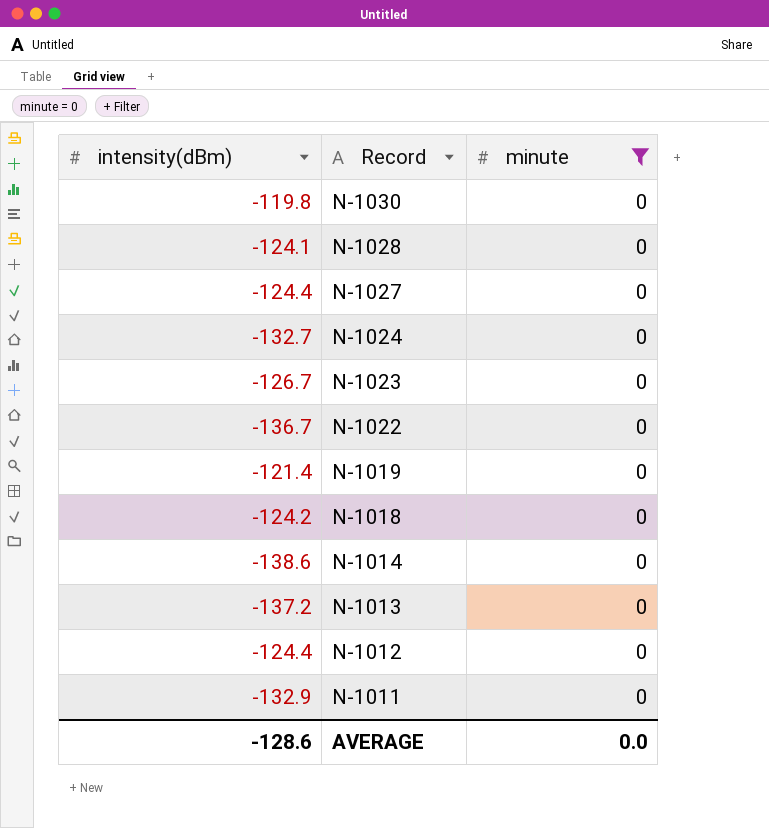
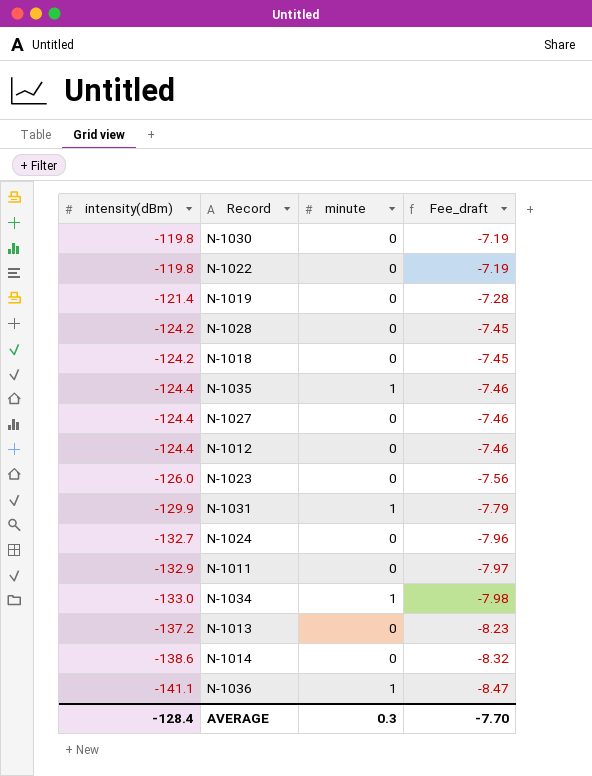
filter: minute = 0 -> none
row order: Record descending -> intensity(dBm) descending
column Fee_draft | formula: none -> [intensity(dBm)] * 0.06
N-1022 | intensity(dBm): -136.7 -> -119.8
N-1028 | intensity(dBm): -124.1 -> -124.2
N-1023 | intensity(dBm): -126.7 -> -126.0
AVERAGE | intensity(dBm): -128.6 -> -128.4
AVERAGE | minute: 0.0 -> 0.3

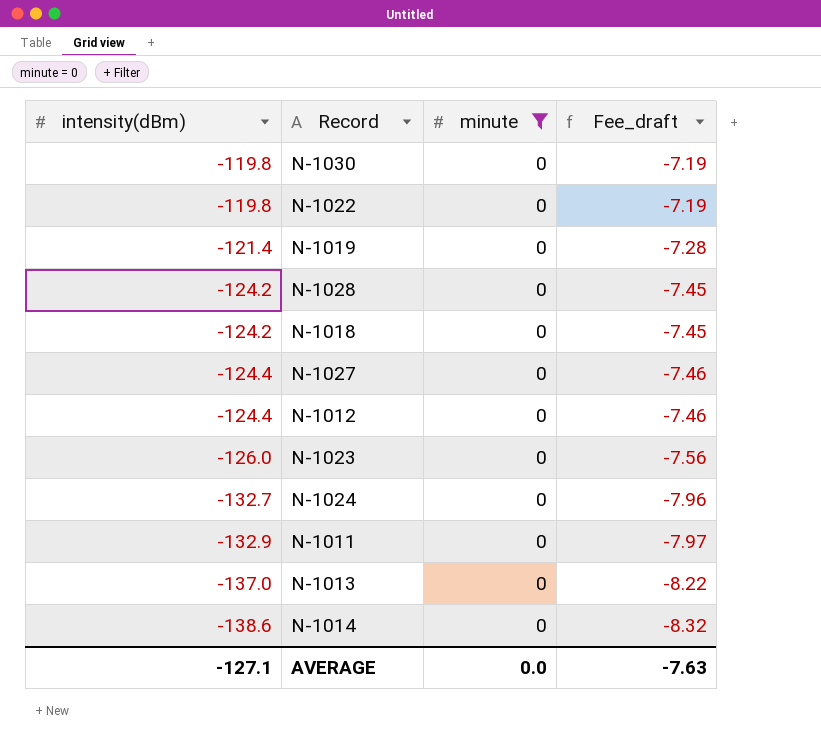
filter: none -> minute = 0
N-1013 | intensity(dBm): -137.2 -> -137.0
N-1013 | Fee_draft: -8.23 -> -8.22
AVERAGE | intensity(dBm): -128.4 -> -127.1
AVERAGE | minute: 0.3 -> 0.0
AVERAGE | Fee_draft: -7.70 -> -7.63

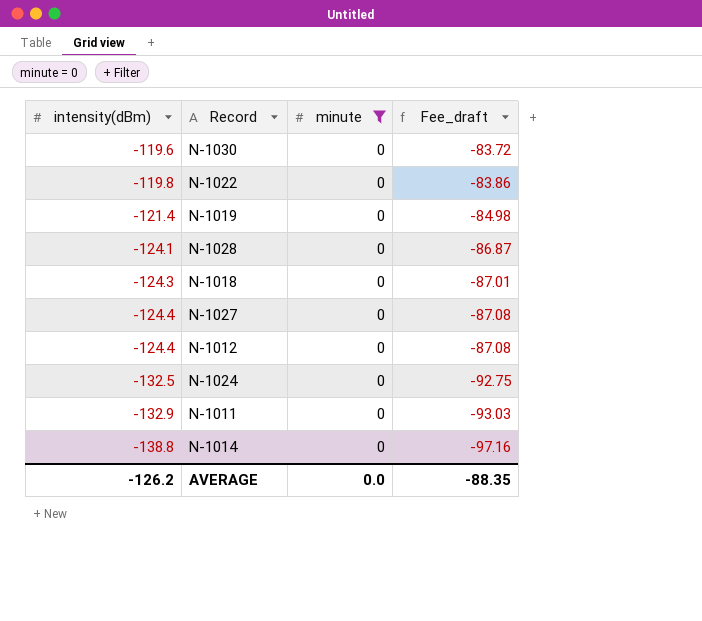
column Fee_draft | formula: [intensity(dBm)] * 0.06 -> [intensity(dBm)] * 0.7
row N-1023: -126.0 | 0 | -7.56 -> none
row N-1013: -137.0 | 0 | -8.22 -> none
N-1030 | intensity(dBm): -119.8 -> -119.6
N-1028 | intensity(dBm): -124.2 -> -124.1
N-1018 | intensity(dBm): -124.2 -> -124.3
N-1024 | intensity(dBm): -132.7 -> -132.5
N-1014 | intensity(dBm): -138.6 -> -138.8
AVERAGE | intensity(dBm): -127.1 -> -126.2
AVERAGE | Fee_draft: -7.63 -> -88.35

